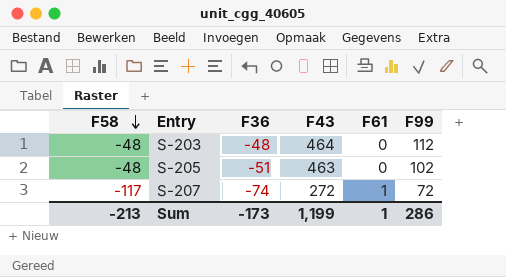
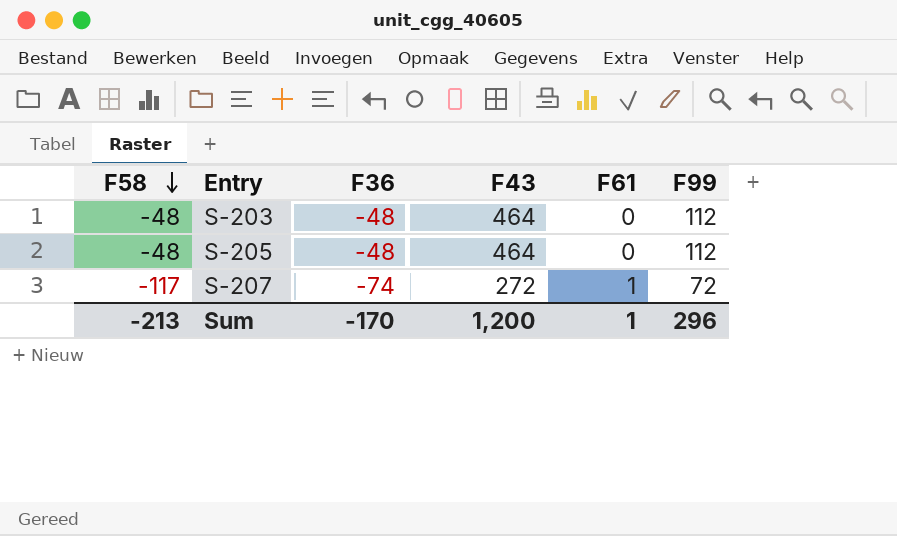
S-205 | F36: -51 -> -48
S-205 | F43: 463 -> 464
S-205 | F99: 102 -> 112
Sum | F36: -173 -> -170
Sum | F43: 1,199 -> 1,200
Sum | F99: 286 -> 296

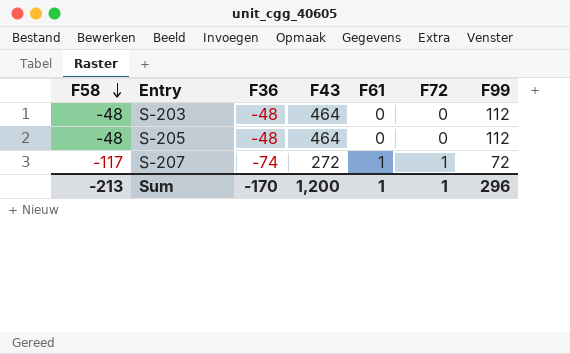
column F72 | position: none -> 6

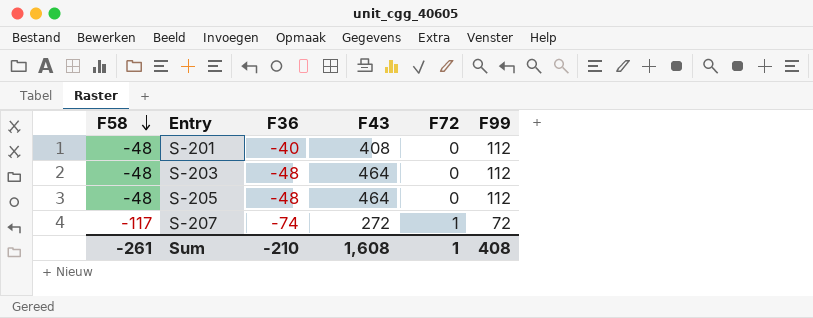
column F61 | position: 5 -> none
row S-201: none -> -48 | -40 | 408 | 0 | 112
Sum | F58: -213 -> -261
Sum | F36: -170 -> -210
Sum | F43: 1,200 -> 1,608
Sum | F99: 296 -> 408

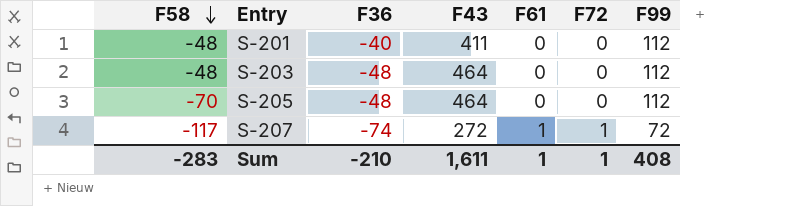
column F61 | position: none -> 5
S-201 | F43: 408 -> 411
S-205 | F58: -48 -> -70
Sum | F58: -261 -> -283
Sum | F43: 1,608 -> 1,611

